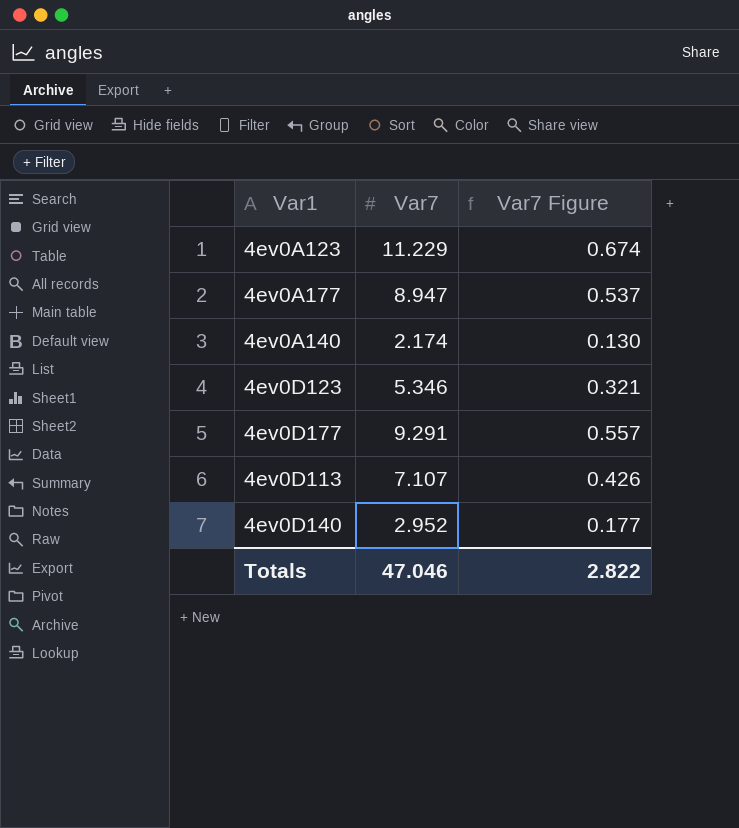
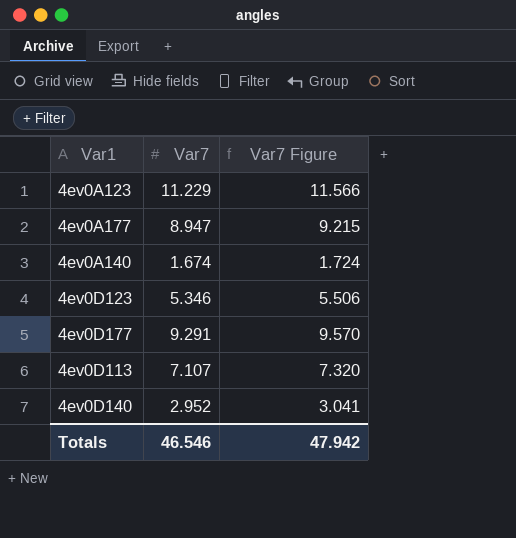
column Var7 Figure | formula: [Var7] * 0.06 -> [Var7] * 1.03
4ev0A140 | Var7: 2.174 -> 1.674
Totals | Var7: 47.046 -> 46.546
Totals | Var7 Figure: 2.822 -> 47.942

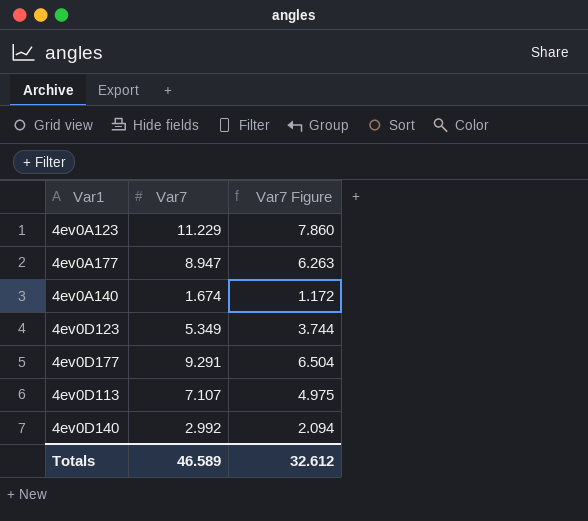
column Var7 Figure | formula: [Var7] * 1.03 -> [Var7] * 0.7
4ev0D123 | Var7: 5.346 -> 5.349
4ev0D140 | Var7: 2.952 -> 2.992
Totals | Var7: 46.546 -> 46.589
Totals | Var7 Figure: 47.942 -> 32.612

